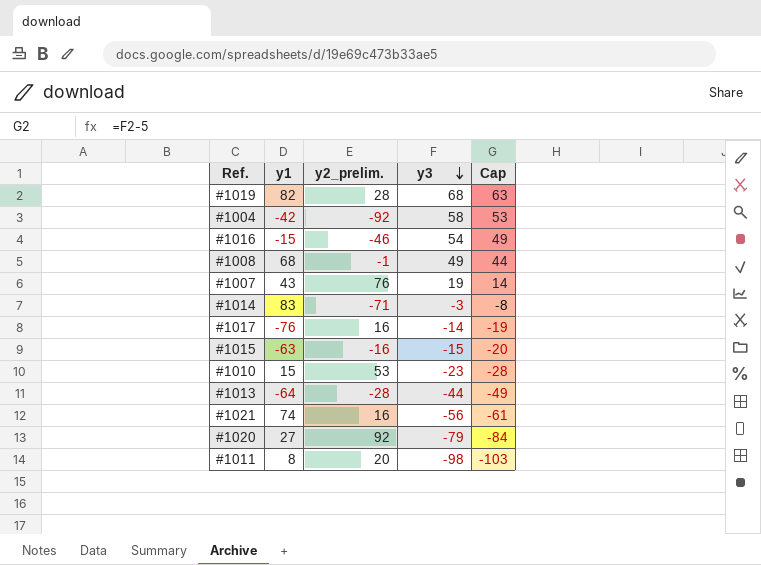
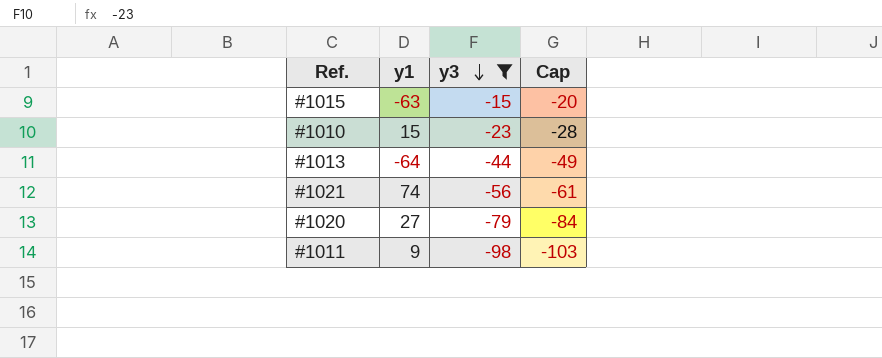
filter: none -> y3 <= -15
column y2_prelim. | position: 3 -> none
#1011 | y1: 8 -> 9

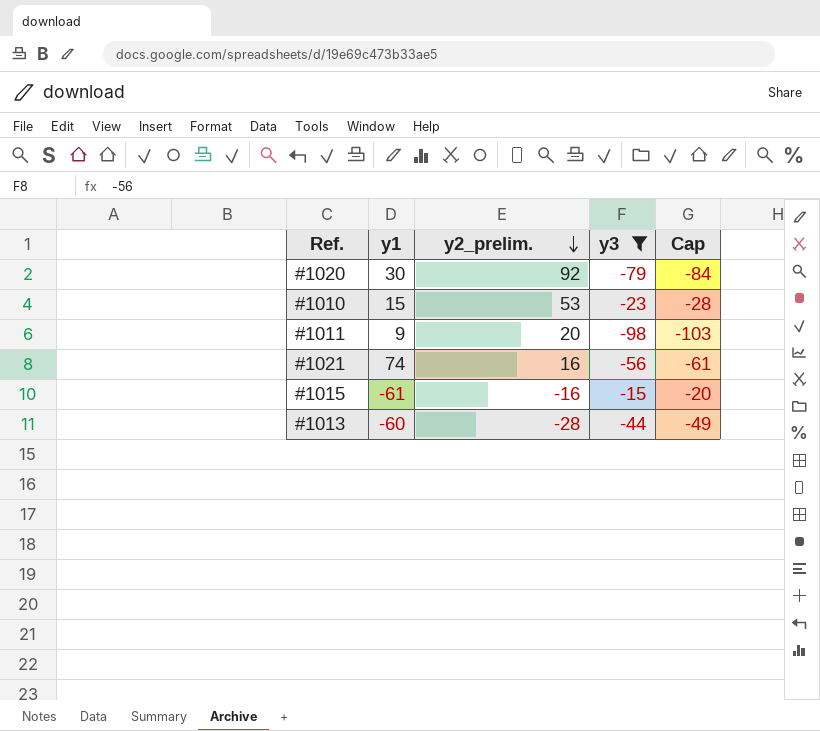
row order: y3 descending -> y2_prelim. descending
column y2_prelim. | position: none -> 3
#1020 | y1: 27 -> 30
#1015 | y1: -63 -> -61
#1013 | y1: -64 -> -60

